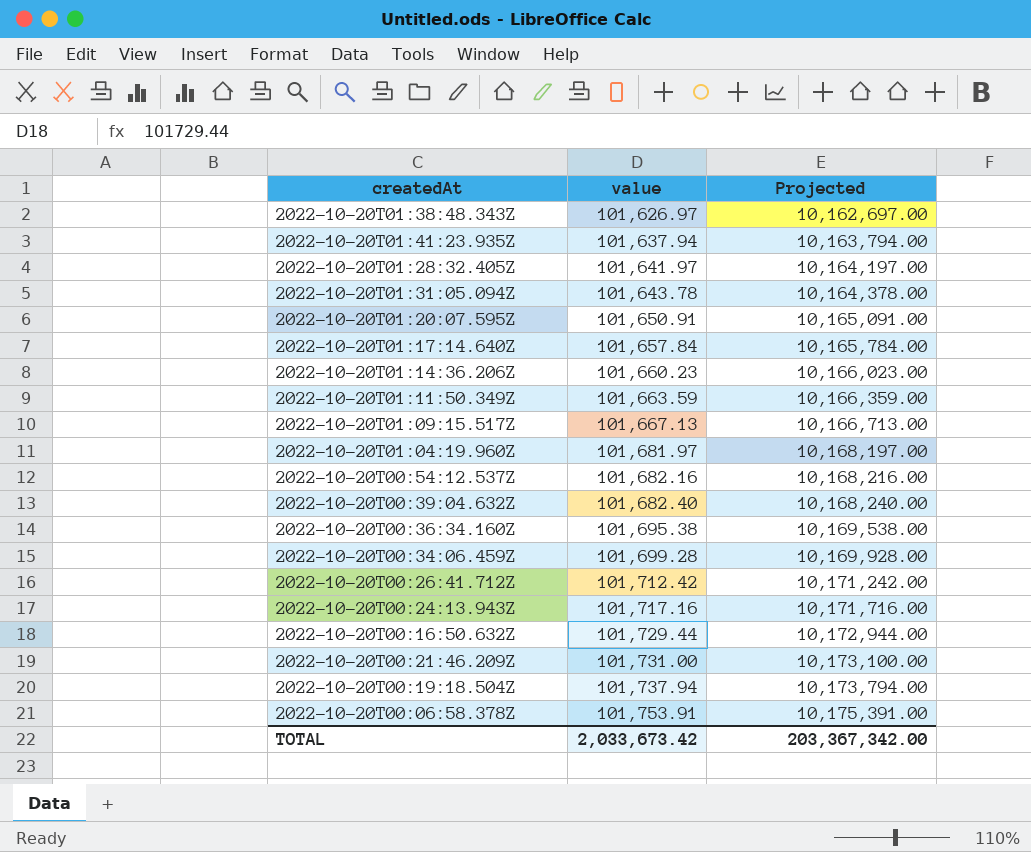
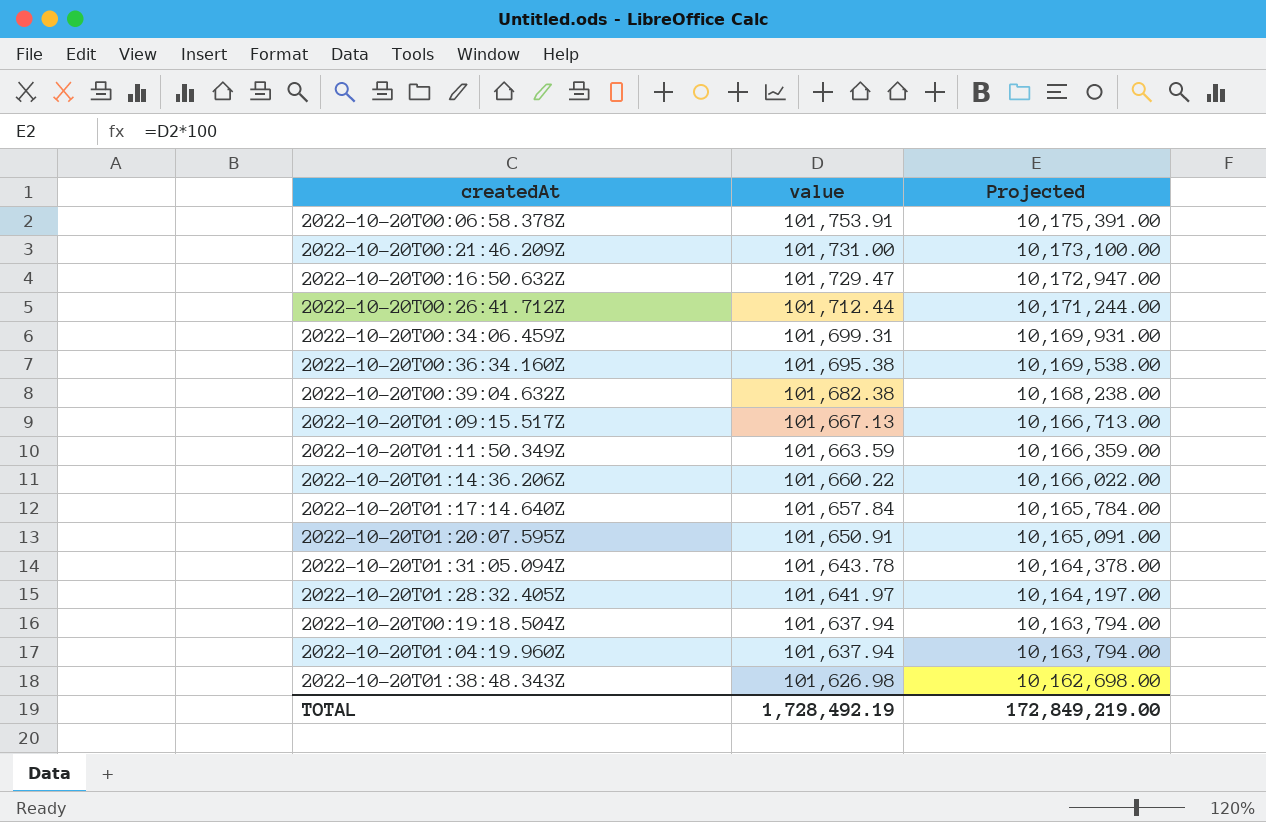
row order: value ascending -> value descending
row 2022-10-20T01:41:23.935Z: 101,637.94 | 10,163,794.00 -> none
row 2022-10-20T00:54:12.537Z: 101,682.16 | 10,168,216.00 -> none
row 2022-10-20T00:24:13.943Z: 101,717.16 | 10,171,716.00 -> none
2022-10-20T00:16:50.632Z | value: 101,729.44 -> 101,729.47
2022-10-20T00:16:50.632Z | Projected: 10,172,944.00 -> 10,172,947.00
2022-10-20T00:26:41.712Z | value: 101,712.42 -> 101,712.44
2022-10-20T00:26:41.712Z | Projected: 10,171,242.00 -> 10,171,244.00
2022-10-20T00:34:06.459Z | value: 101,699.28 -> 101,699.31
2022-10-20T00:34:06.459Z | Projected: 10,169,928.00 -> 10,169,931.00
2022-10-20T00:39:04.632Z | value: 101,682.40 -> 101,682.38
2022-10-20T00:39:04.632Z | Projected: 10,168,240.00 -> 10,168,238.00
2022-10-20T01:14:36.206Z | value: 101,660.23 -> 101,660.22
2022-10-20T01:14:36.206Z | Projected: 10,166,023.00 -> 10,166,022.00
2022-10-20T00:19:18.504Z | value: 101,737.94 -> 101,637.94
2022-10-20T00:19:18.504Z | Projected: 10,173,794.00 -> 10,163,794.00
2022-10-20T01:04:19.960Z | value: 101,681.97 -> 101,637.94
2022-10-20T01:04:19.960Z | Projected: 10,168,197.00 -> 10,163,794.00
2022-10-20T01:38:48.343Z | value: 101,626.97 -> 101,626.98
2022-10-20T01:38:48.343Z | Projected: 10,162,697.00 -> 10,162,698.00
TOTAL | value: 2,033,673.42 -> 1,728,492.19
TOTAL | Projected: 203,367,342.00 -> 172,849,219.00

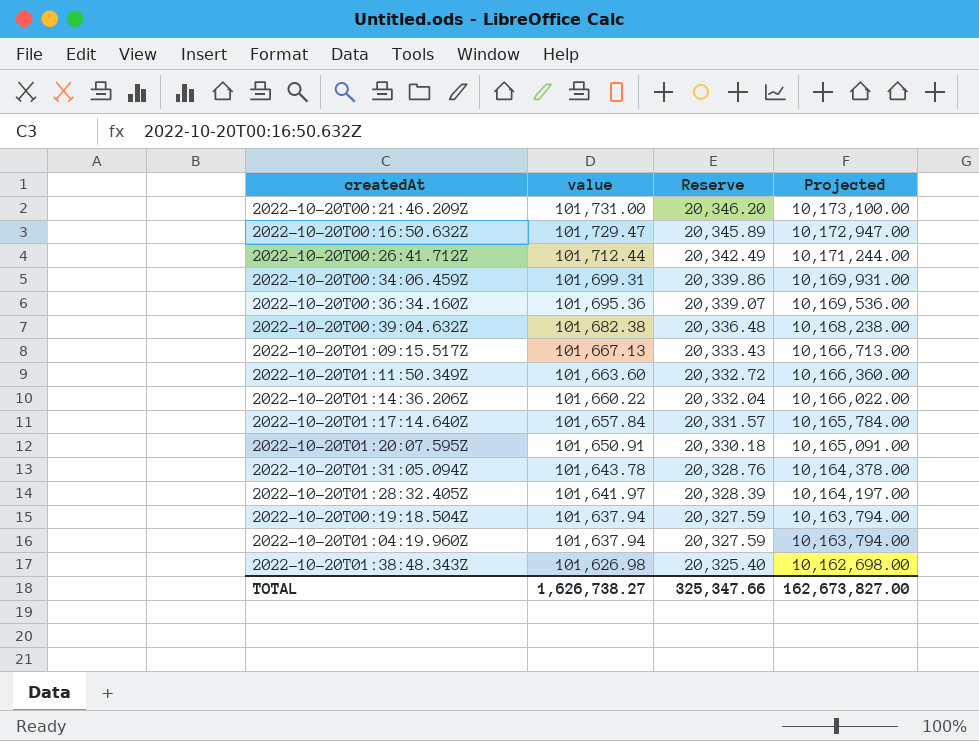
column Reserve | formula: none -> [value] * 0.2
row 2022-10-20T00:06:58.378Z: 101,753.91 | 10,175,391.00 -> none
2022-10-20T00:36:34.160Z | value: 101,695.38 -> 101,695.36
2022-10-20T00:36:34.160Z | Projected: 10,169,538.00 -> 10,169,536.00
2022-10-20T01:11:50.349Z | value: 101,663.59 -> 101,663.60
2022-10-20T01:11:50.349Z | Projected: 10,166,359.00 -> 10,166,360.00
TOTAL | value: 1,728,492.19 -> 1,626,738.27
TOTAL | Projected: 172,849,219.00 -> 162,673,827.00

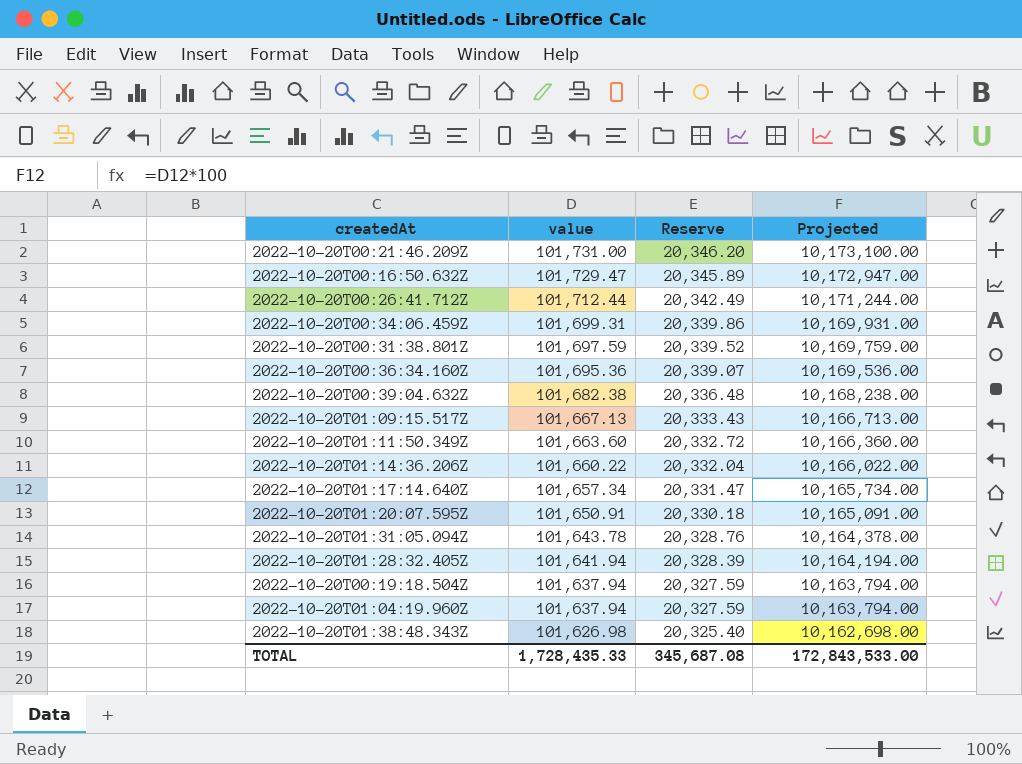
row 2022-10-20T00:31:38.801Z: none -> 101,697.59 | 20,339.52 | 10,169,759.00
2022-10-20T01:17:14.640Z | value: 101,657.84 -> 101,657.34
2022-10-20T01:17:14.640Z | Reserve: 20,331.57 -> 20,331.47
2022-10-20T01:17:14.640Z | Projected: 10,165,784.00 -> 10,165,734.00
2022-10-20T01:28:32.405Z | value: 101,641.97 -> 101,641.94
2022-10-20T01:28:32.405Z | Projected: 10,164,197.00 -> 10,164,194.00
TOTAL | value: 1,626,738.27 -> 1,728,435.33
TOTAL | Reserve: 325,347.66 -> 345,687.08
TOTAL | Projected: 162,673,827.00 -> 172,843,533.00

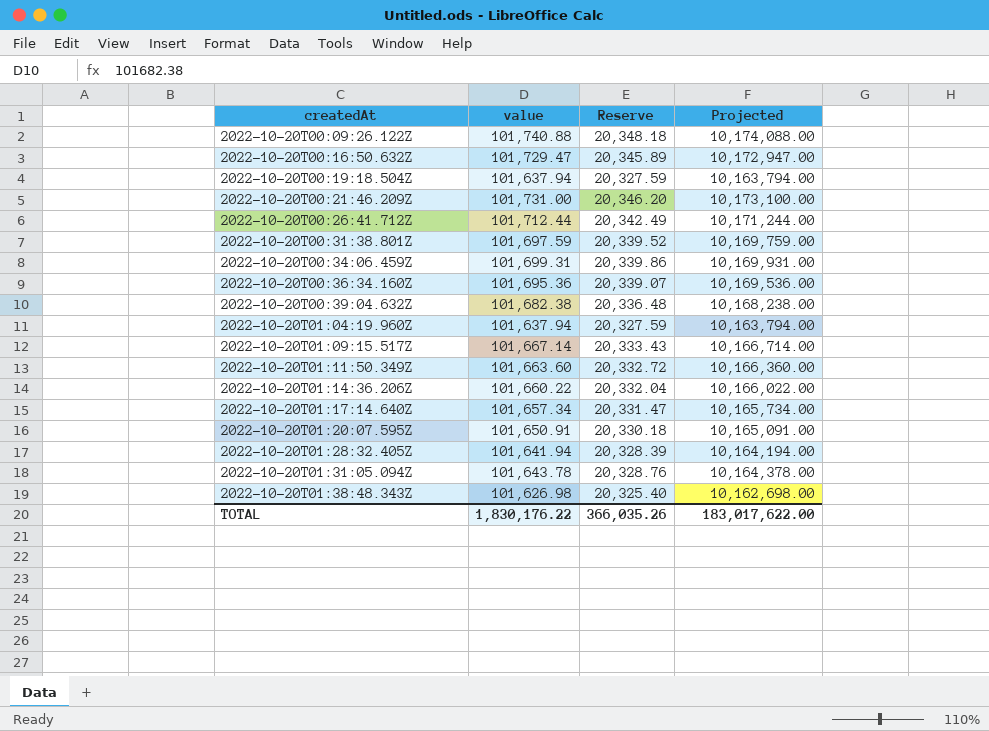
row order: value descending -> createdAt ascending
row 2022-10-20T00:09:26.122Z: none -> 101,740.88 | 20,348.18 | 10,174,088.00
2022-10-20T01:09:15.517Z | value: 101,667.13 -> 101,667.14
2022-10-20T01:09:15.517Z | Projected: 10,166,713.00 -> 10,166,714.00
TOTAL | value: 1,728,435.33 -> 1,830,176.22
TOTAL | Reserve: 345,687.08 -> 366,035.26
TOTAL | Projected: 172,843,533.00 -> 183,017,622.00

